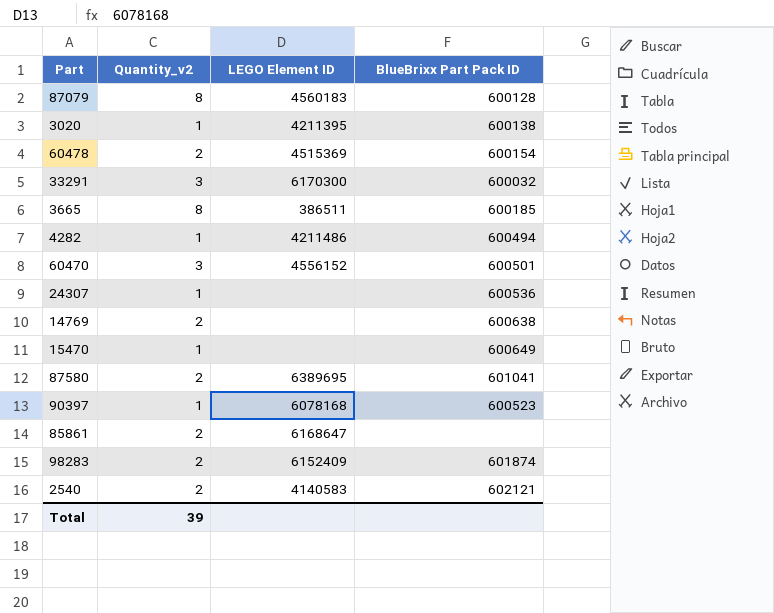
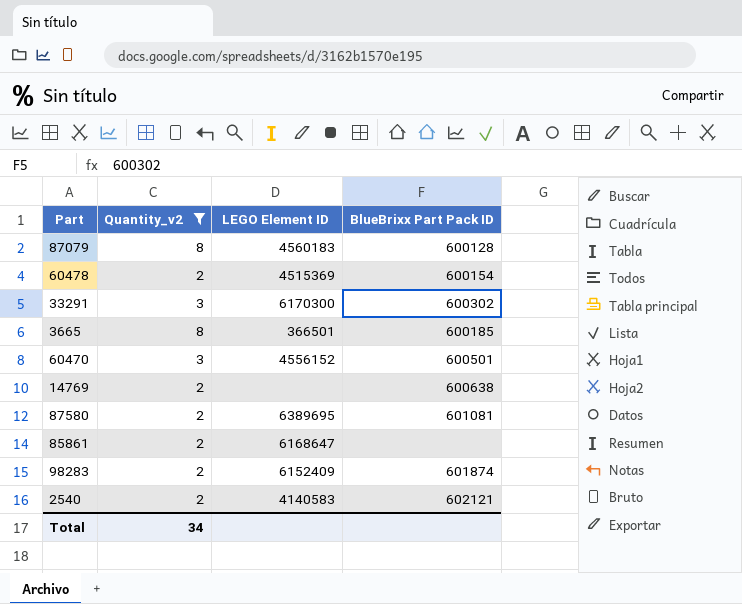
filter: none -> Quantity_v2 != 1
33291 | BlueBrixx Part Pack ID: 600032 -> 600302
3665 | LEGO Element ID: 386511 -> 366501
87580 | BlueBrixx Part Pack ID: 601041 -> 601081
Total | Quantity_v2: 39 -> 34

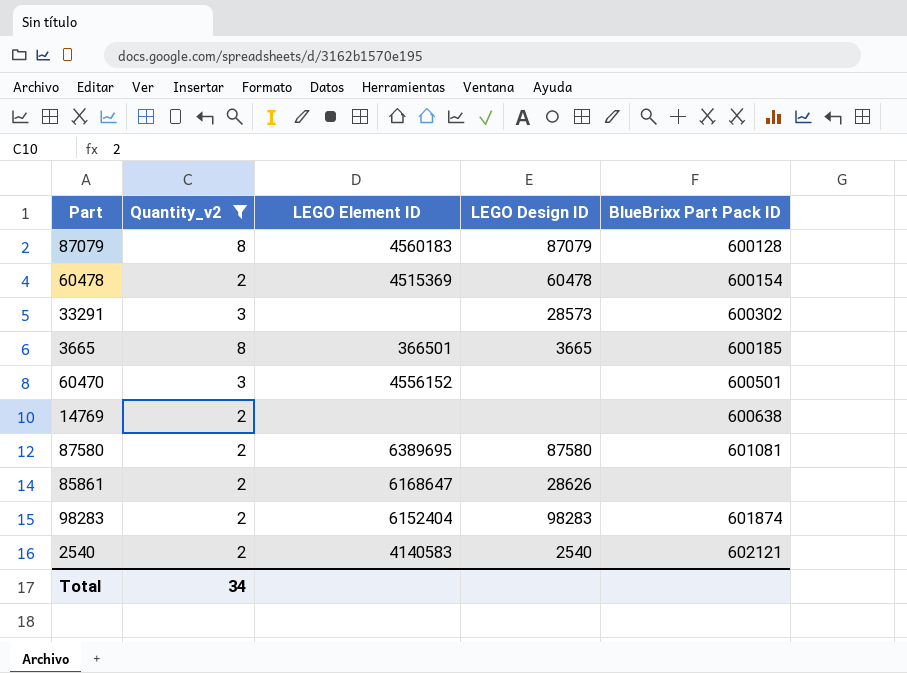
column LEGO Design ID | position: none -> 4
33291 | LEGO Element ID: 6170300 -> none
98283 | LEGO Element ID: 6152409 -> 6152404

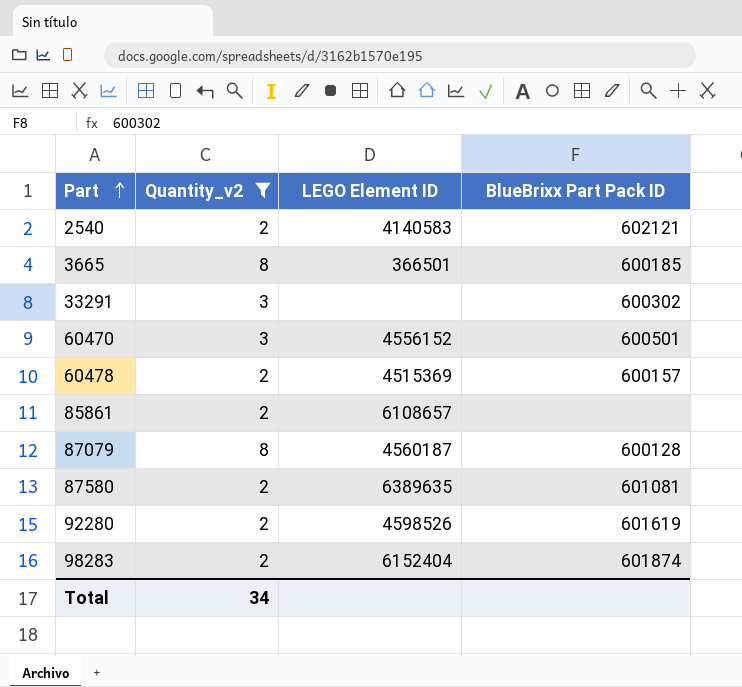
row order: none -> Part ascending
column LEGO Design ID | position: 4 -> none
row 14769: 2 | none | none | 600638 -> none
60478 | BlueBrixx Part Pack ID: 600154 -> 600157
85861 | LEGO Element ID: 6168647 -> 6108657
87079 | LEGO Element ID: 4560183 -> 4560187
87580 | LEGO Element ID: 6389695 -> 6389635
row 92280: none -> 2 | 4598526 | 601619

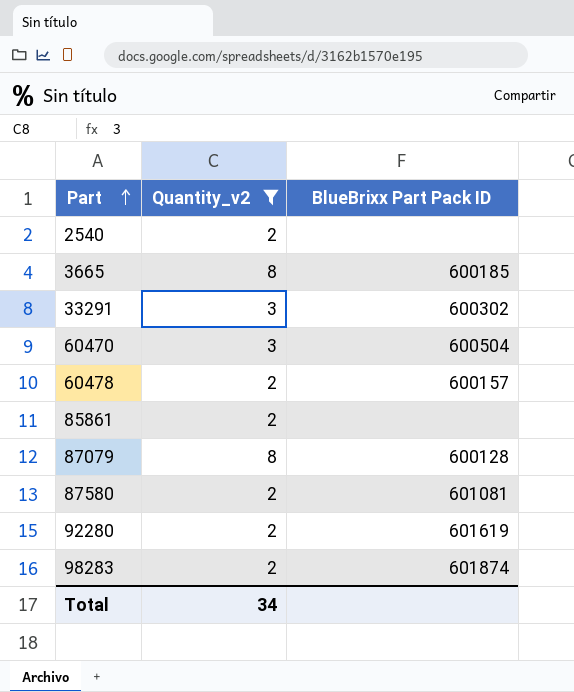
column LEGO Element ID | position: 3 -> none
2540 | BlueBrixx Part Pack ID: 602121 -> none
60470 | BlueBrixx Part Pack ID: 600501 -> 600504

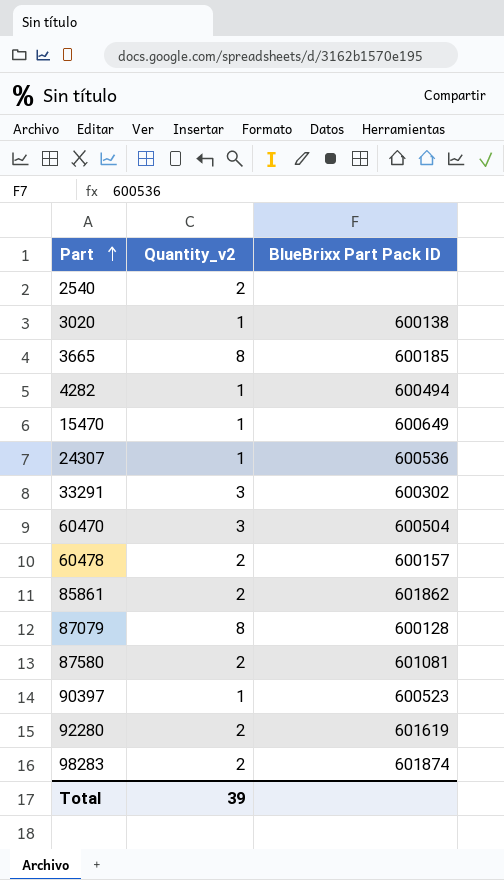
filter: Quantity_v2 != 1 -> none
85861 | BlueBrixx Part Pack ID: none -> 601862
Total | Quantity_v2: 34 -> 39

